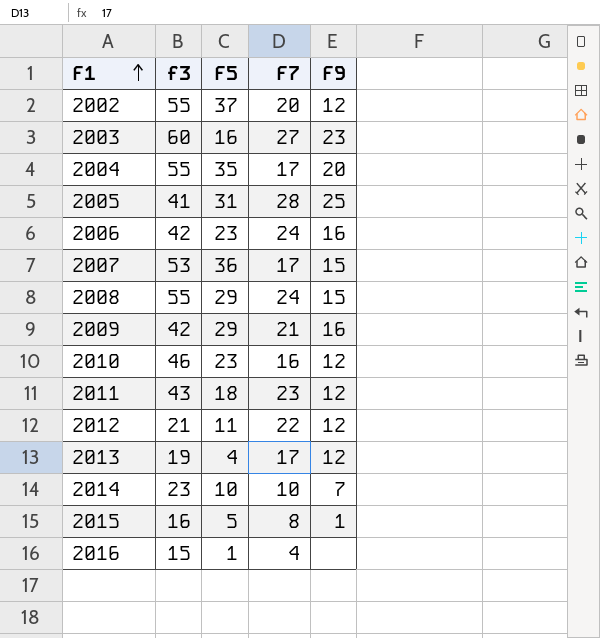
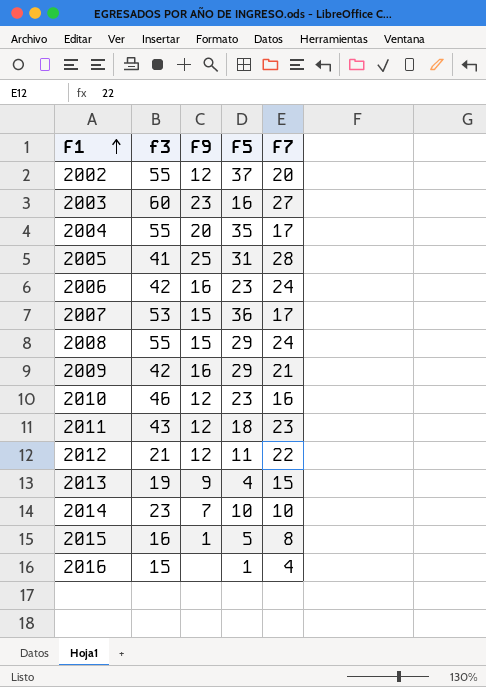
column F9 | position: 5 -> 3
2013 | F9: 12 -> 9
2013 | F7: 17 -> 15

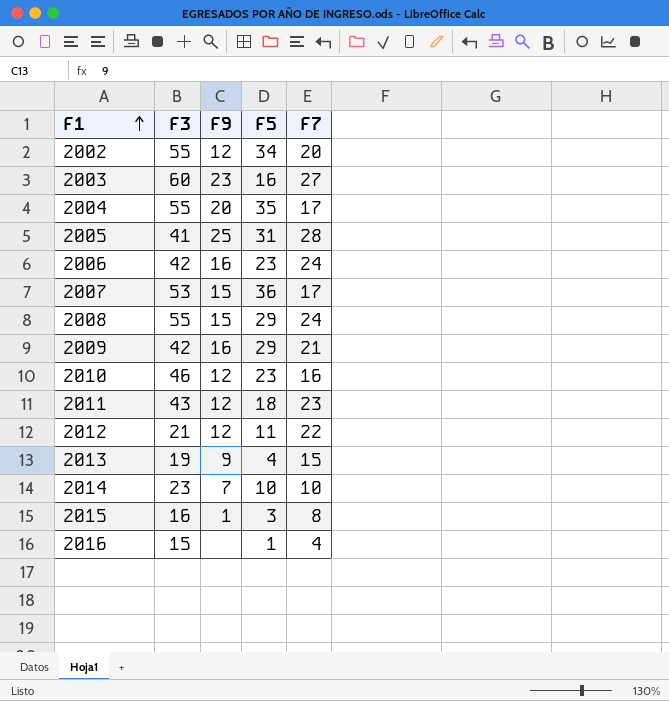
column name: f3 -> F3
2002 | F5: 37 -> 34
2015 | F5: 5 -> 3

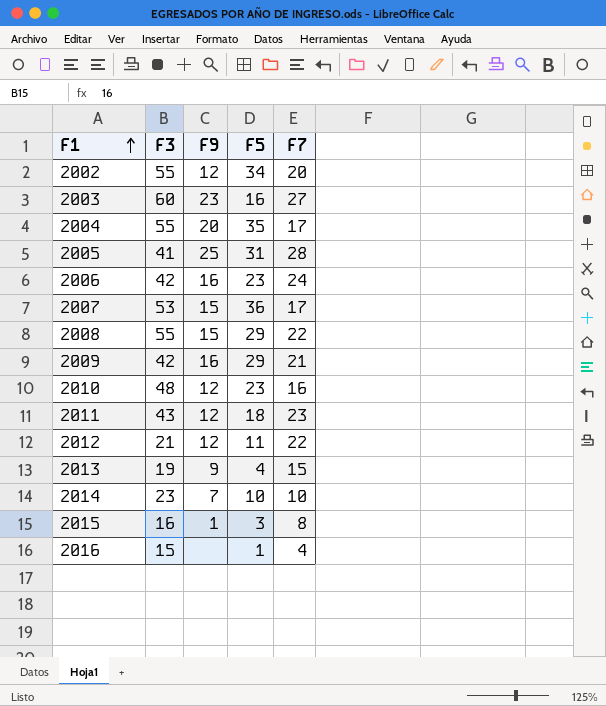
2008 | F7: 24 -> 22
2010 | F3: 46 -> 48

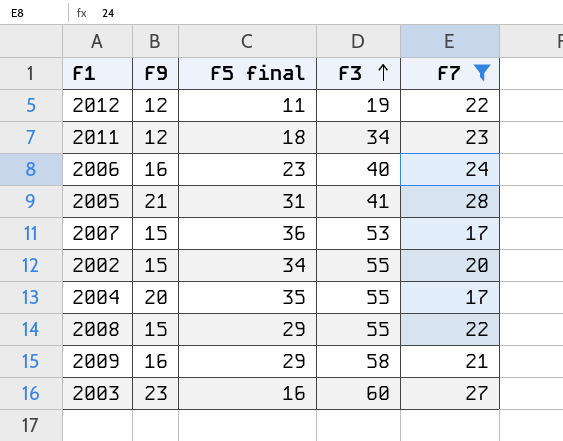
filter: none -> F7 >= 17
row order: F1 ascending -> F3 ascending
column name: F5 -> F5 final
column F3 | position: 2 -> 4
2012 | F3: 21 -> 19
2011 | F3: 43 -> 34
2006 | F3: 42 -> 40
2005 | F9: 25 -> 21
2002 | F9: 12 -> 15
2009 | F3: 42 -> 58

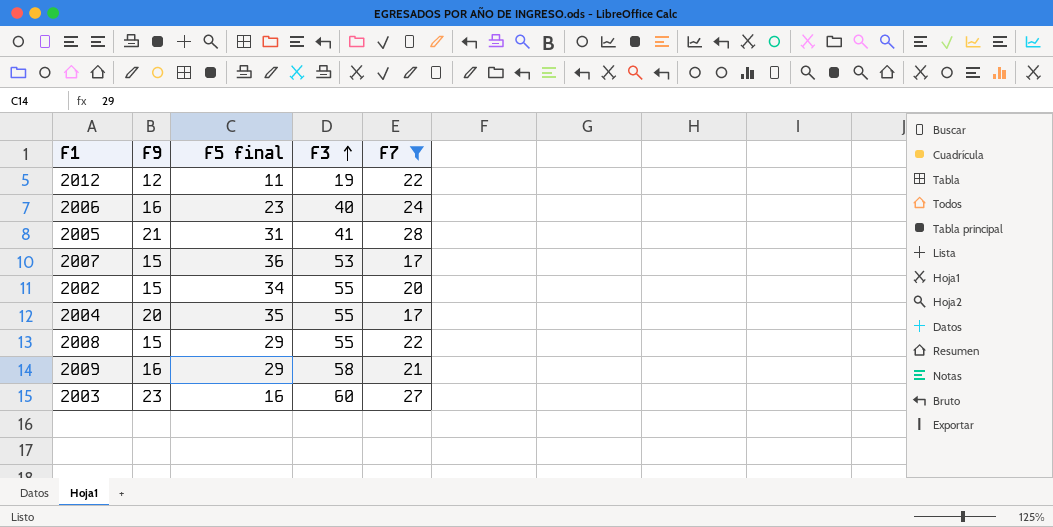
row 2011: 12 | 18 | 34 | 23 -> none

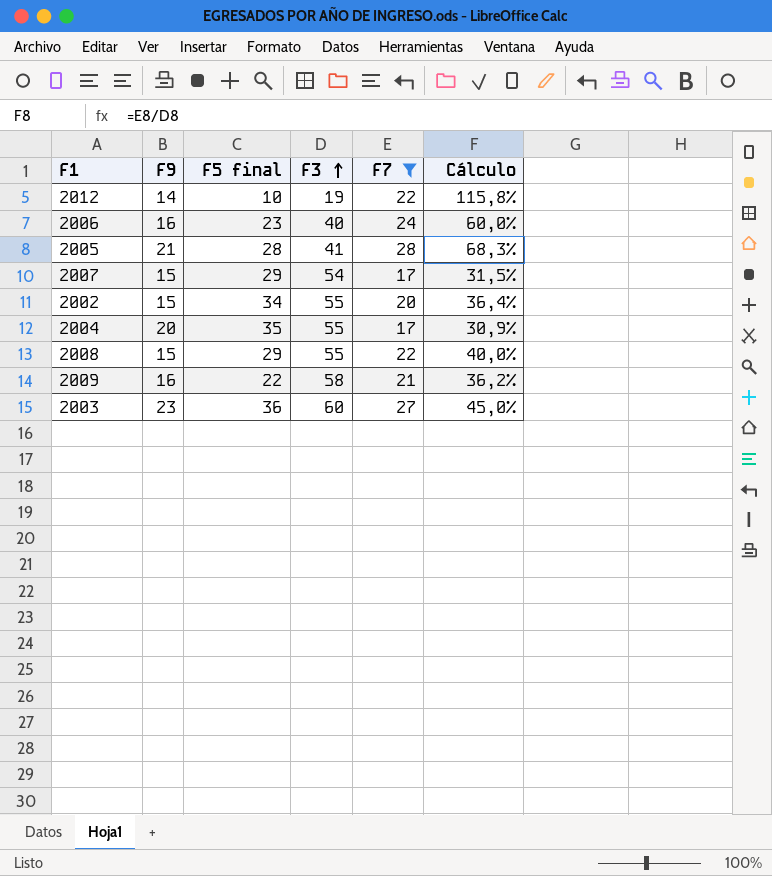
column Cálculo | formula: none -> [F7] / [F3]
2012 | F9: 12 -> 14
2012 | F5 final: 11 -> 10
2005 | F5 final: 31 -> 28
2007 | F5 final: 36 -> 29
2007 | F3: 53 -> 54
2009 | F5 final: 29 -> 22
2003 | F5 final: 16 -> 36

